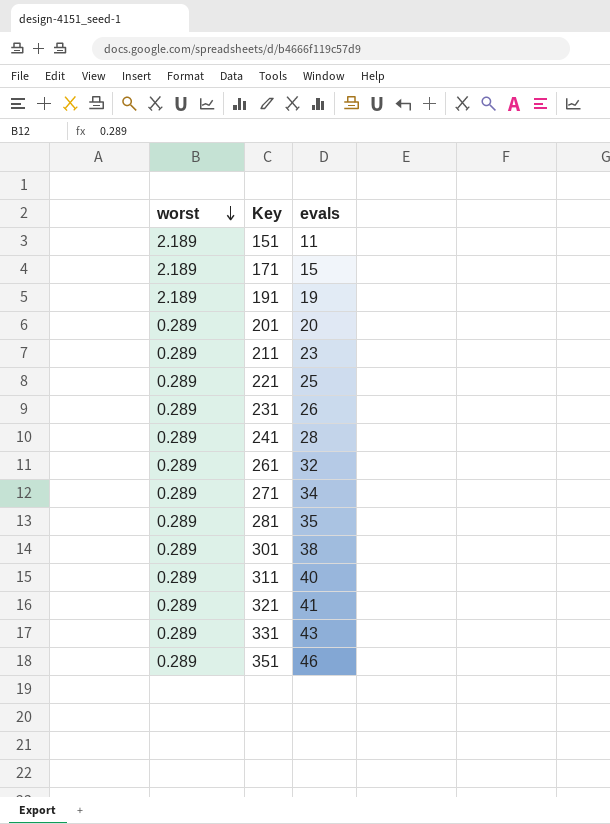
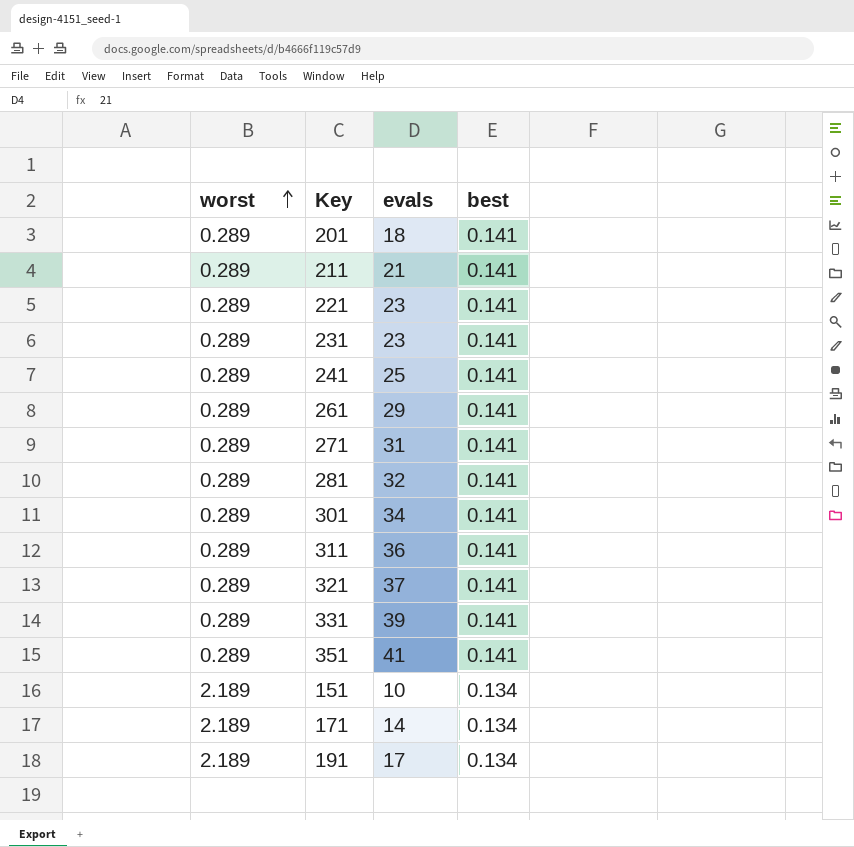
row order: worst descending -> worst ascending
column best | position: none -> 4
201 | evals: 20 -> 18
211 | evals: 23 -> 21
221 | evals: 25 -> 23
231 | evals: 26 -> 23
241 | evals: 28 -> 25
261 | evals: 32 -> 29
271 | evals: 34 -> 31
281 | evals: 35 -> 32
301 | evals: 38 -> 34
311 | evals: 40 -> 36
321 | evals: 41 -> 37
331 | evals: 43 -> 39
351 | evals: 46 -> 41
151 | evals: 11 -> 10
171 | evals: 15 -> 14
191 | evals: 19 -> 17

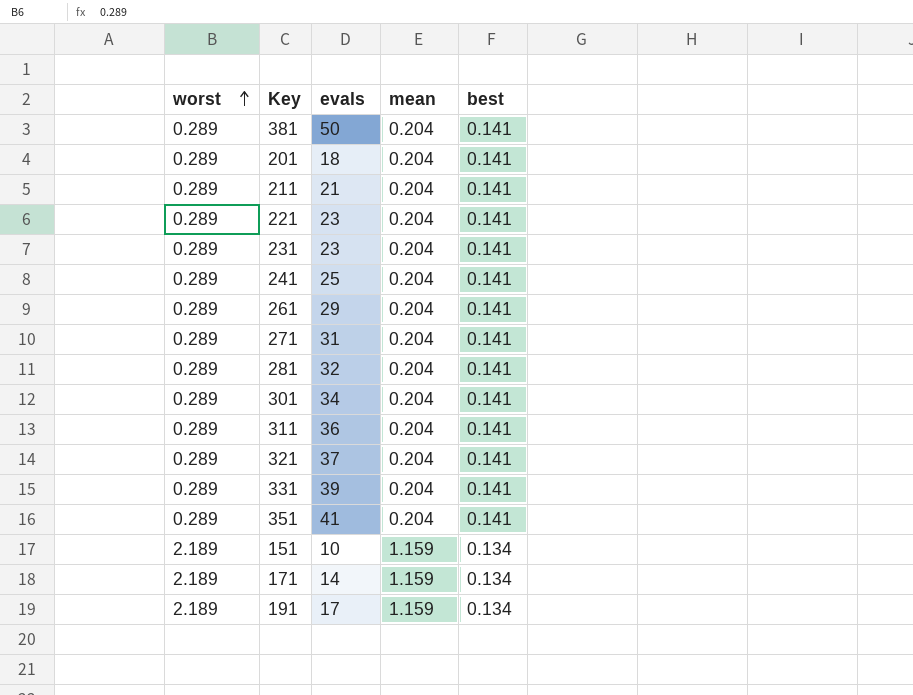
column mean | position: none -> 4
row 381: none -> 0.289 | 50 | 0.204 | 0.141

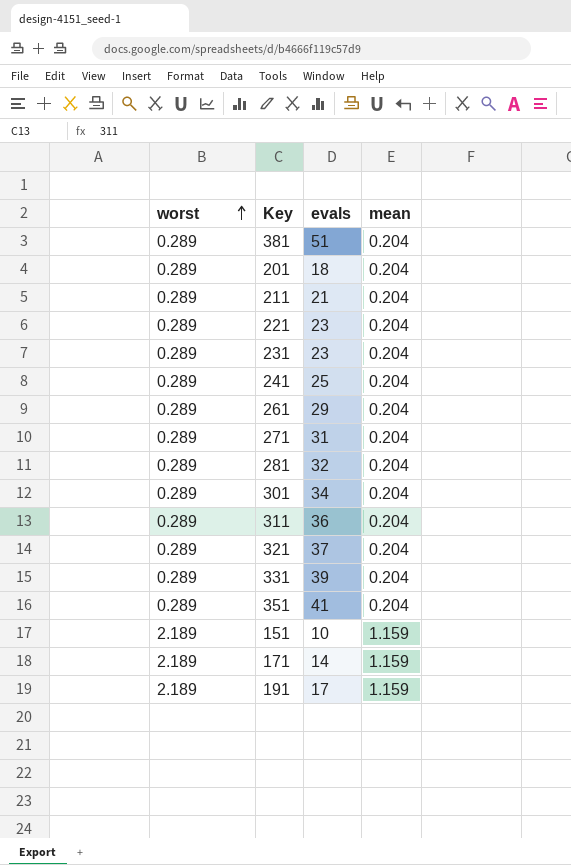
column best | position: 5 -> none
381 | evals: 50 -> 51

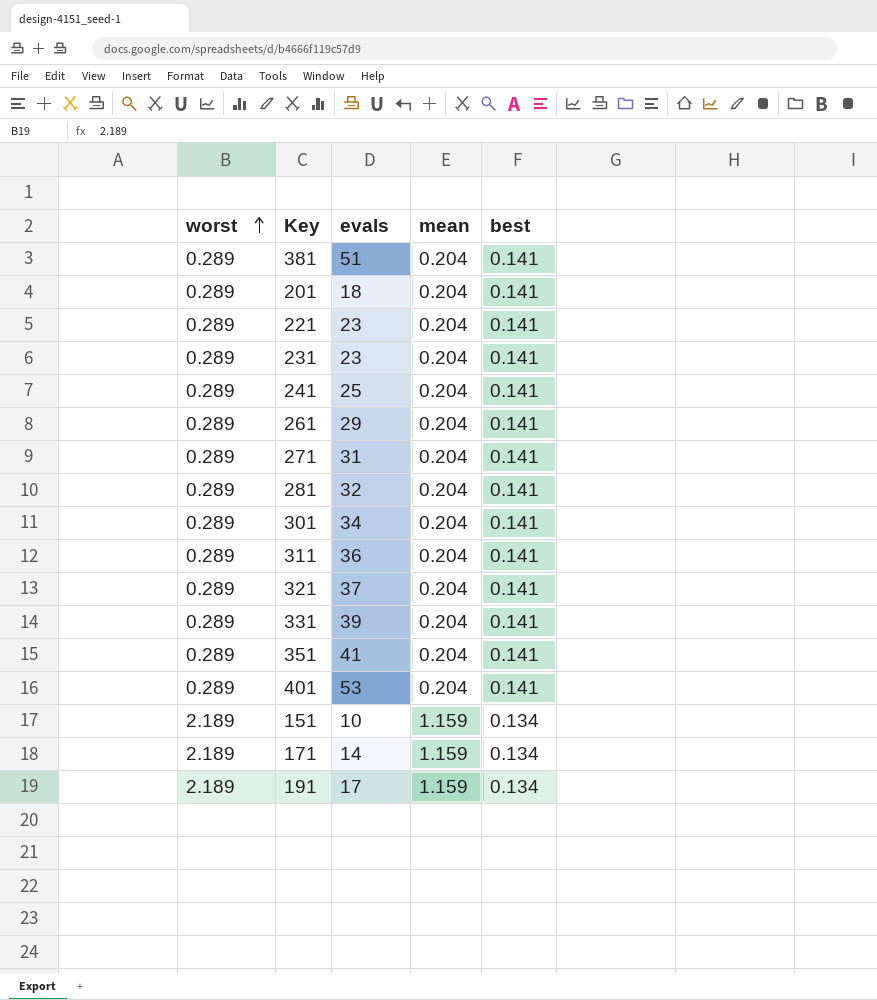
column best | position: none -> 5
row 211: 0.289 | 21 | 0.204 -> none
row 401: none -> 0.289 | 53 | 0.204 | 0.141

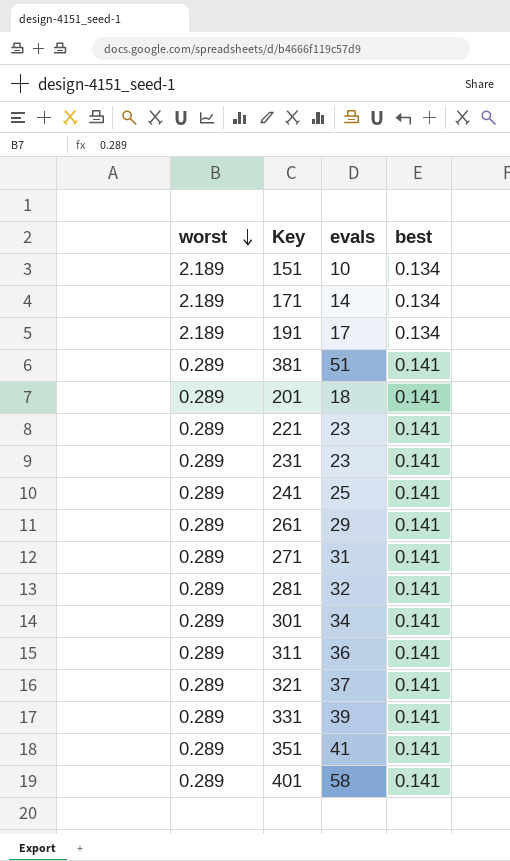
row order: worst ascending -> worst descending
column mean | position: 4 -> none
401 | evals: 53 -> 58

